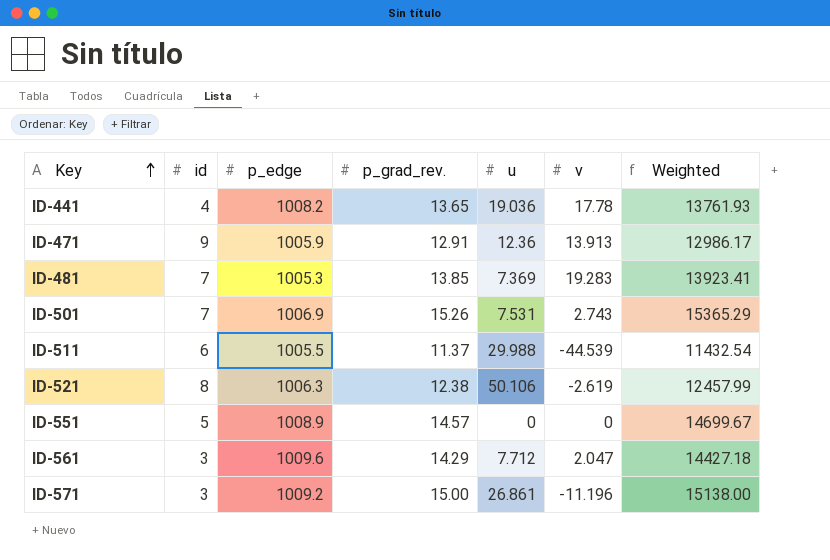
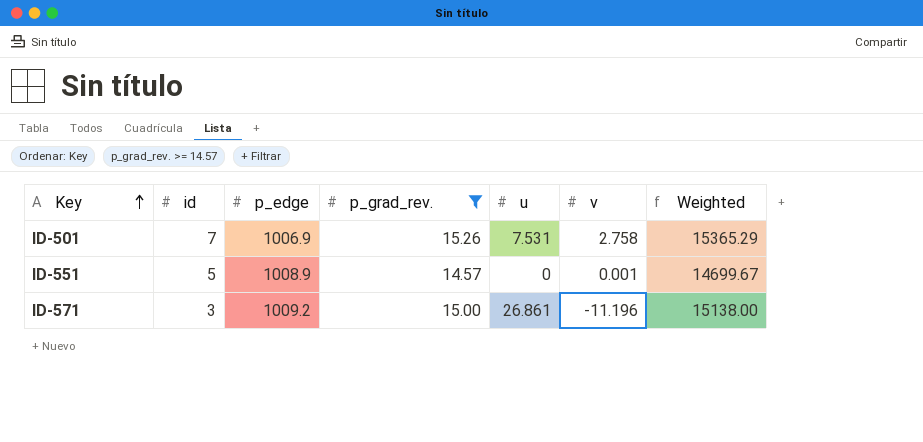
filter: none -> p_grad_rev. >= 14.57
ID-501 | v: 2.743 -> 2.758
ID-551 | v: 0 -> 0.001

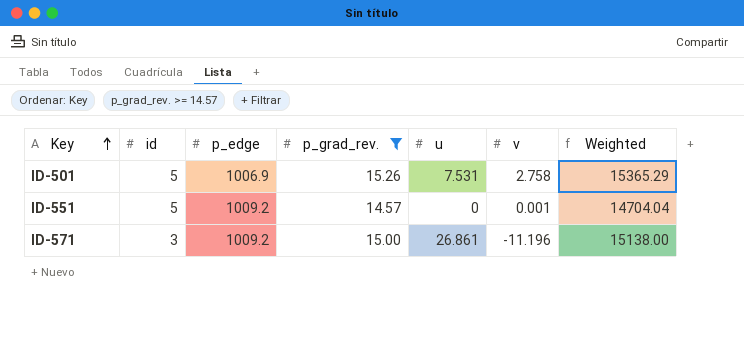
ID-501 | id: 7 -> 5
ID-551 | p_edge: 1008.9 -> 1009.2
ID-551 | Weighted: 14699.67 -> 14704.04

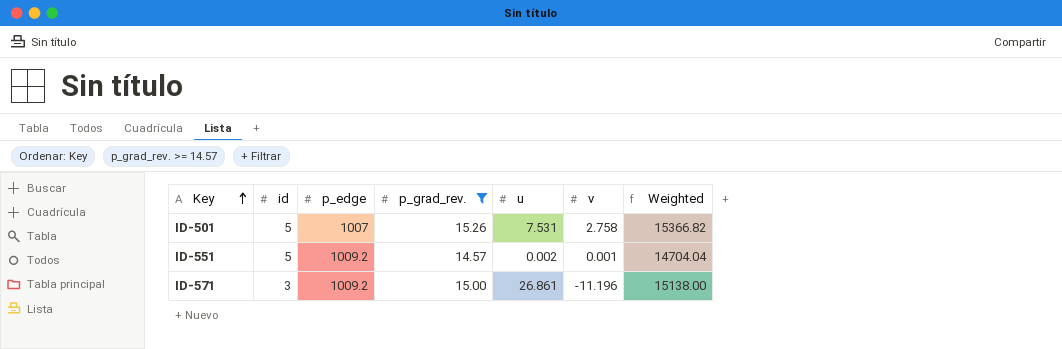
ID-501 | p_edge: 1006.9 -> 1007
ID-501 | Weighted: 15365.29 -> 15366.82
ID-551 | u: 0 -> 0.002

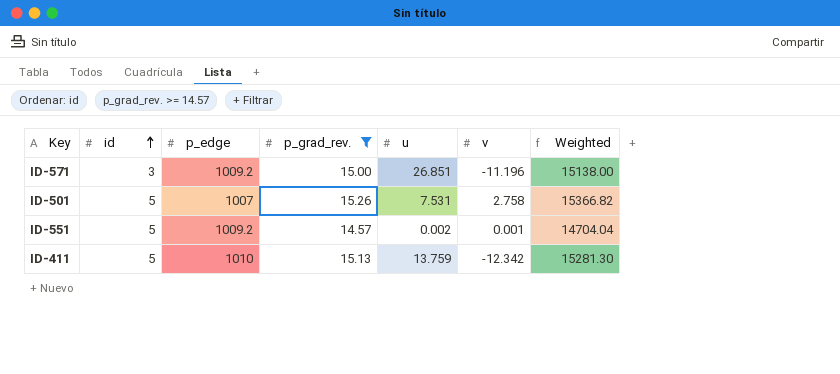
row order: Key ascending -> id ascending
ID-571 | u: 26.861 -> 26.851
row ID-411: none -> 5 | 1010 | 15.13 | 13.759 | -12.342 | 15281.30

